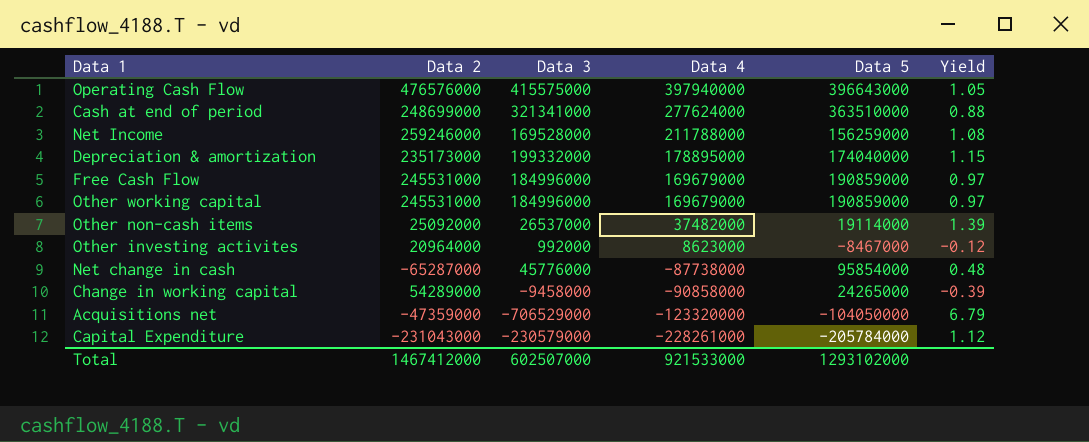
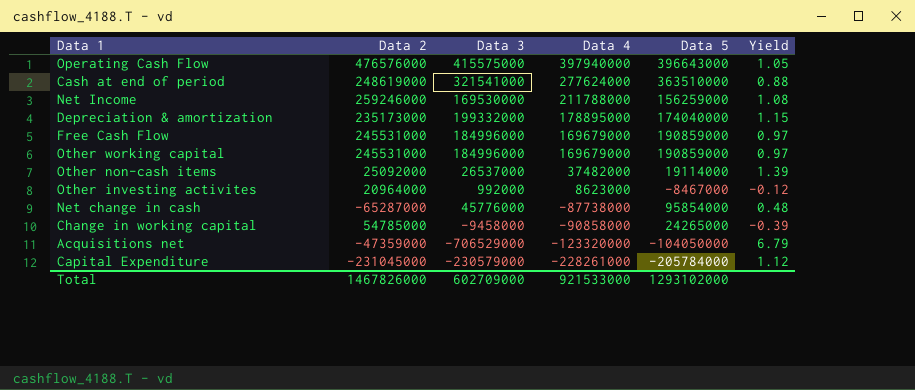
Cash at end of period | Data 2: 248699000 -> 248619000
Cash at end of period | Data 3: 321341000 -> 321541000
Net Income | Data 3: 169528000 -> 169530000
Change in working capital | Data 2: 54289000 -> 54785000
Capital Expenditure | Data 2: -231043000 -> -231045000
Total | Data 2: 1467412000 -> 1467826000
Total | Data 3: 602507000 -> 602709000

